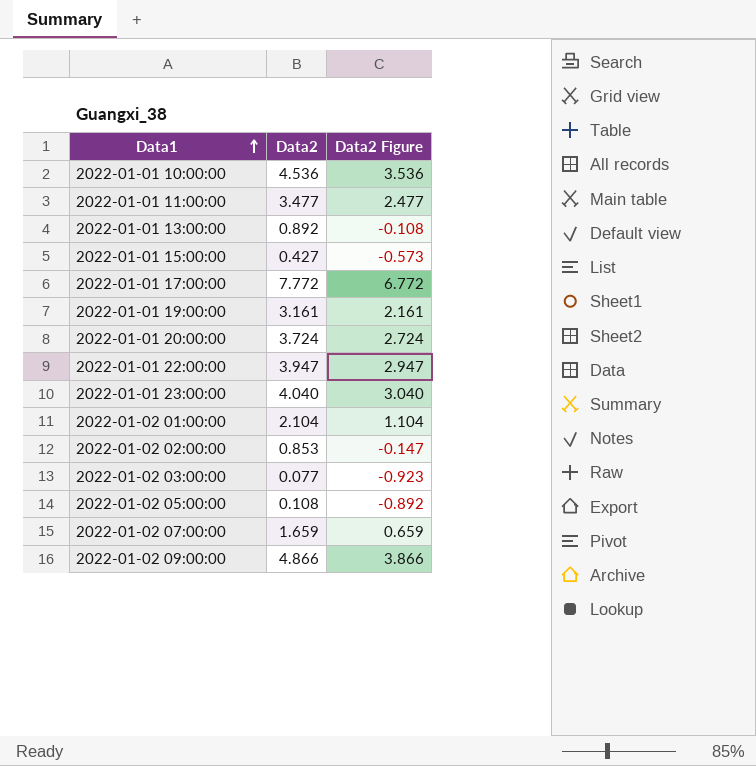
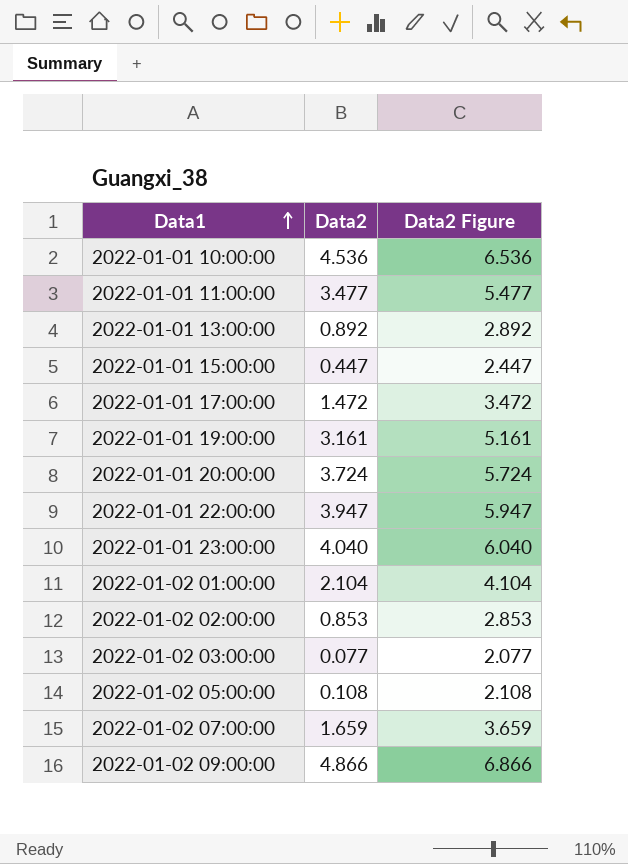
column Data2 Figure | formula: [Data2] - 1 -> [Data2] + 2
2022-01-01 15:00:00 | Data2: 0.427 -> 0.447
2022-01-01 17:00:00 | Data2: 7.772 -> 1.472

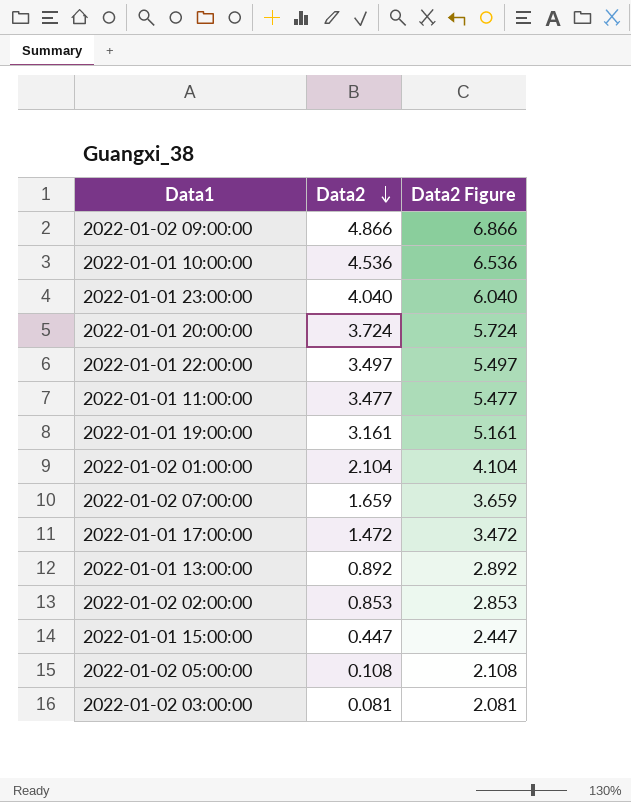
row order: Data1 ascending -> Data2 descending
2022-01-01 22:00:00 | Data2: 3.947 -> 3.497
2022-01-01 22:00:00 | Data2 Figure: 5.947 -> 5.497
2022-01-02 03:00:00 | Data2: 0.077 -> 0.081
2022-01-02 03:00:00 | Data2 Figure: 2.077 -> 2.081

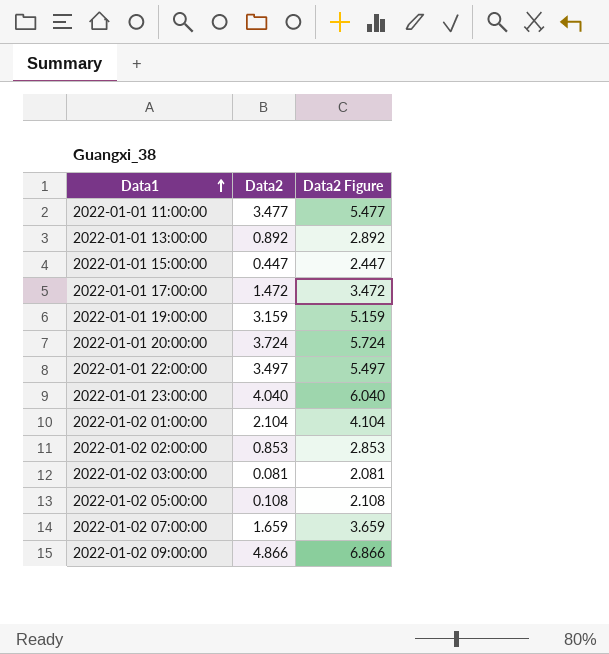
row order: Data2 descending -> Data1 ascending
row 2022-01-01 10:00:00: 4.536 | 6.536 -> none
2022-01-01 19:00:00 | Data2: 3.161 -> 3.159
2022-01-01 19:00:00 | Data2 Figure: 5.161 -> 5.159

